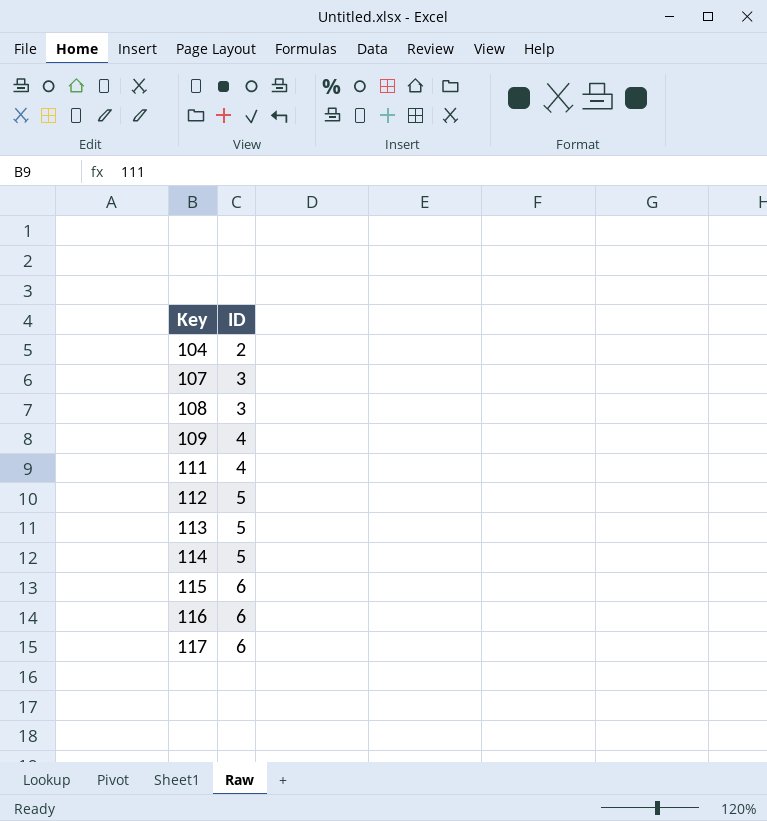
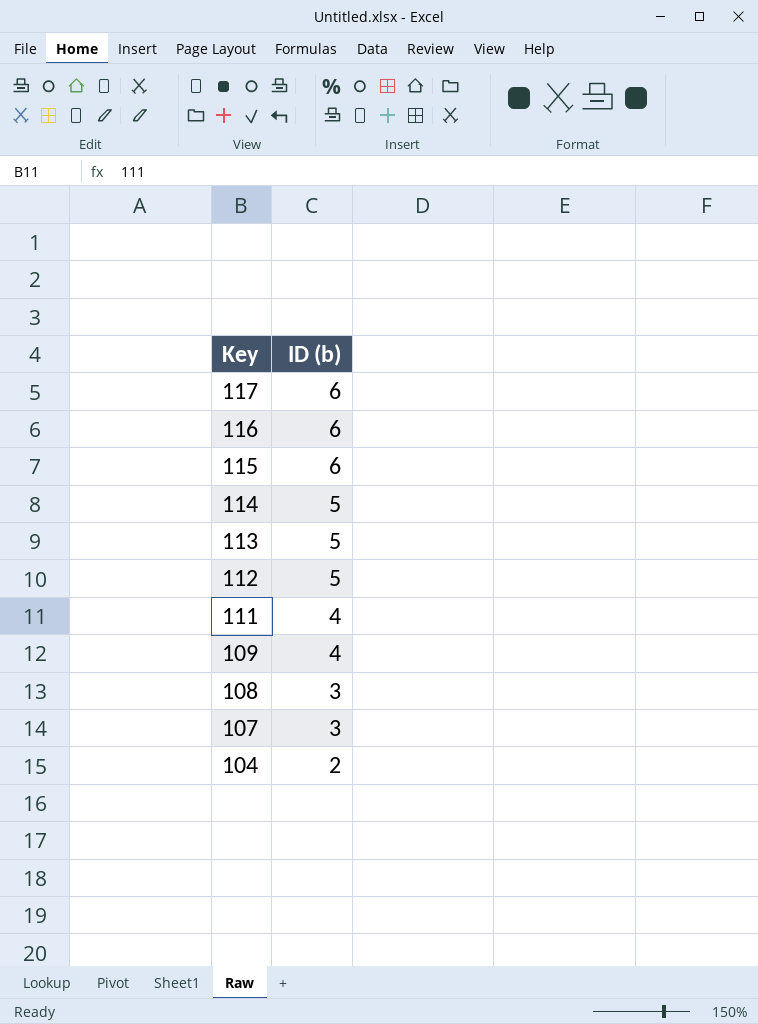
row order: Key ascending -> Key descending
column name: ID -> ID (b)

